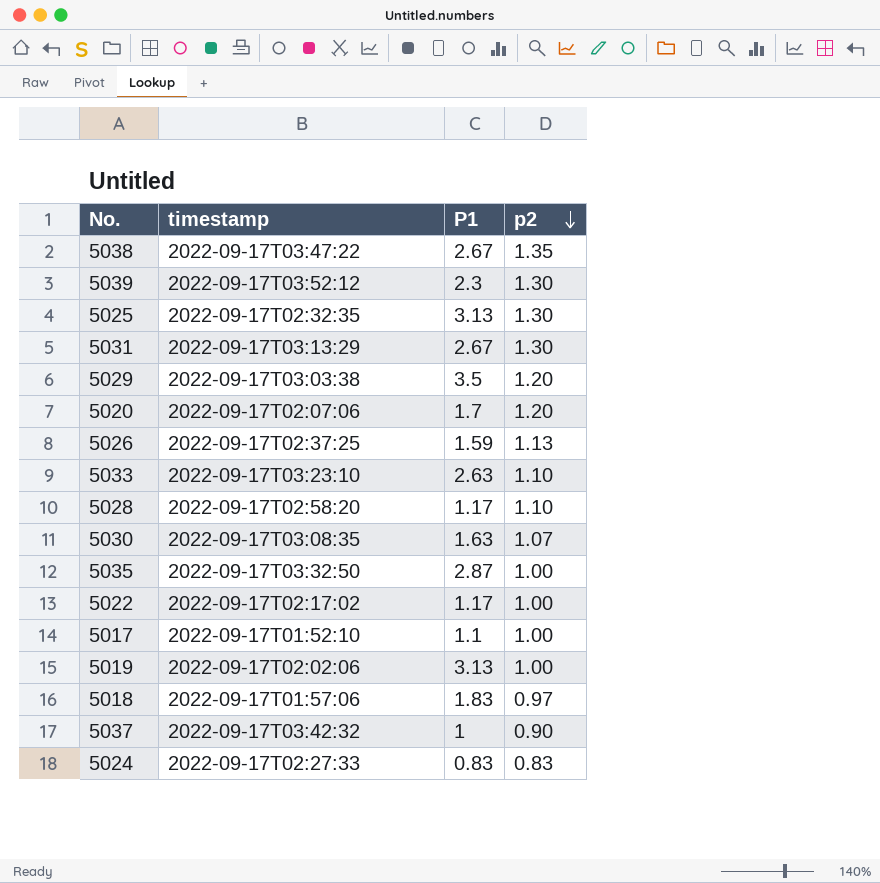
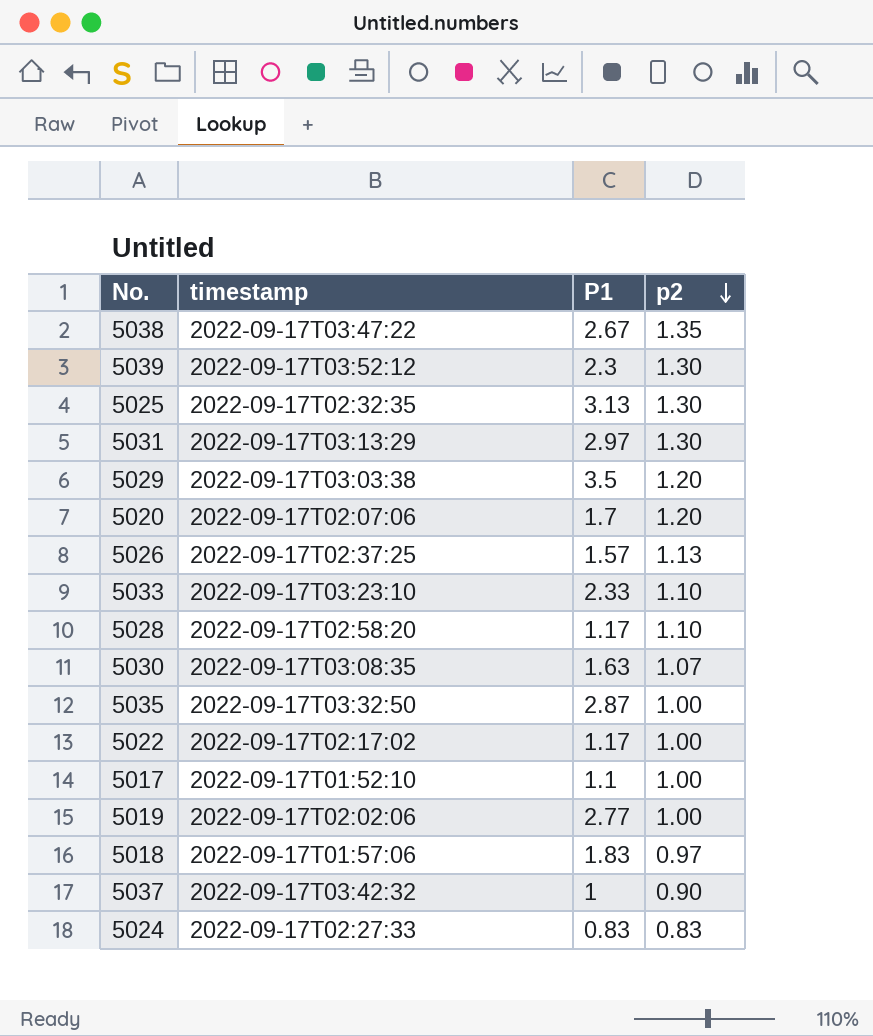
5031 | P1: 2.67 -> 2.97
5026 | P1: 1.59 -> 1.57
5033 | P1: 2.63 -> 2.33
5019 | P1: 3.13 -> 2.77

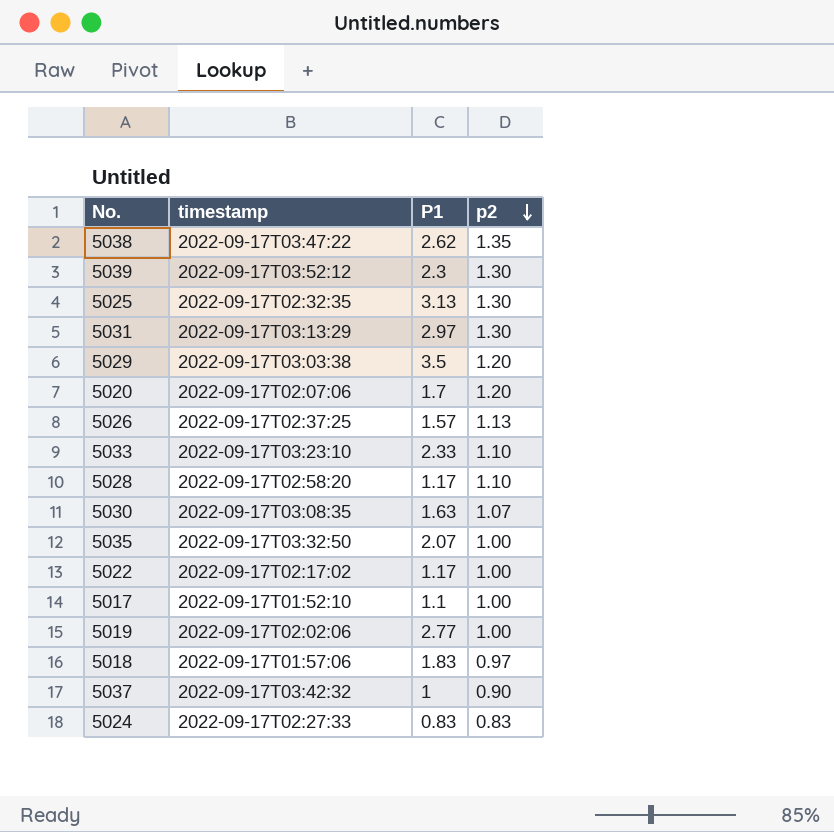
5038 | P1: 2.67 -> 2.62
5035 | P1: 2.87 -> 2.07

